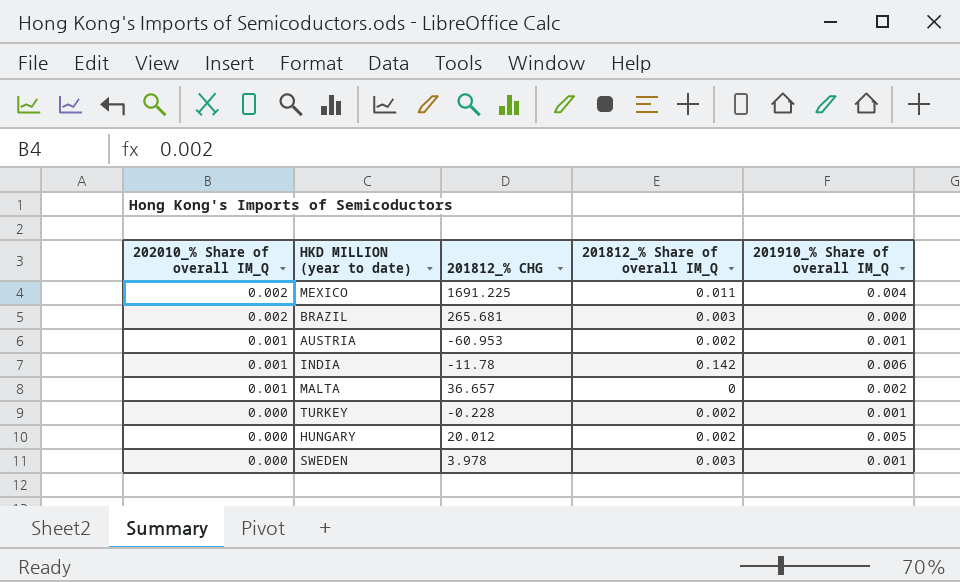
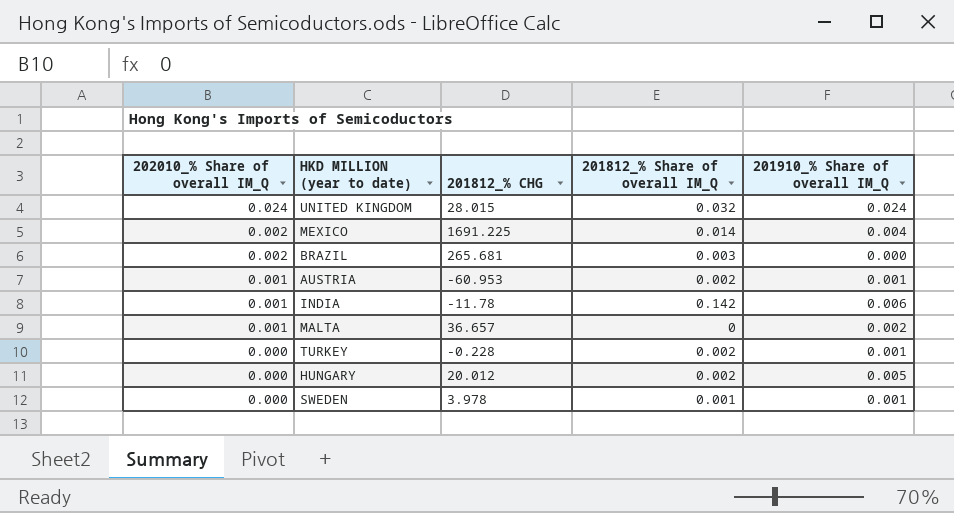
row UNITED KINGDOM: none -> 0.024 | 28.015 | 0.032 | 0.024
MEXICO | 201812_% Share of overall IM_Q: 0.011 -> 0.014
SWEDEN | 201812_% Share of overall IM_Q: 0.003 -> 0.001

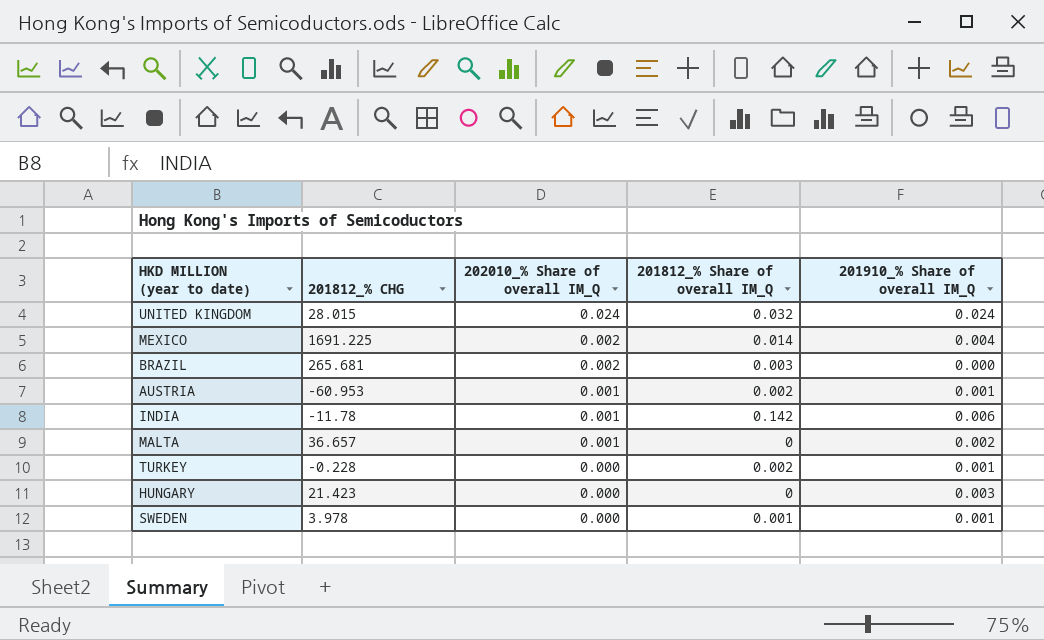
column 202010_% Share of overall IM_Q | position: 1 -> 3
HUNGARY | 201812_% CHG: 20.012 -> 21.423
HUNGARY | 201812_% Share of overall IM_Q: 0.002 -> 0
HUNGARY | 201910_% Share of overall IM_Q: 0.005 -> 0.003

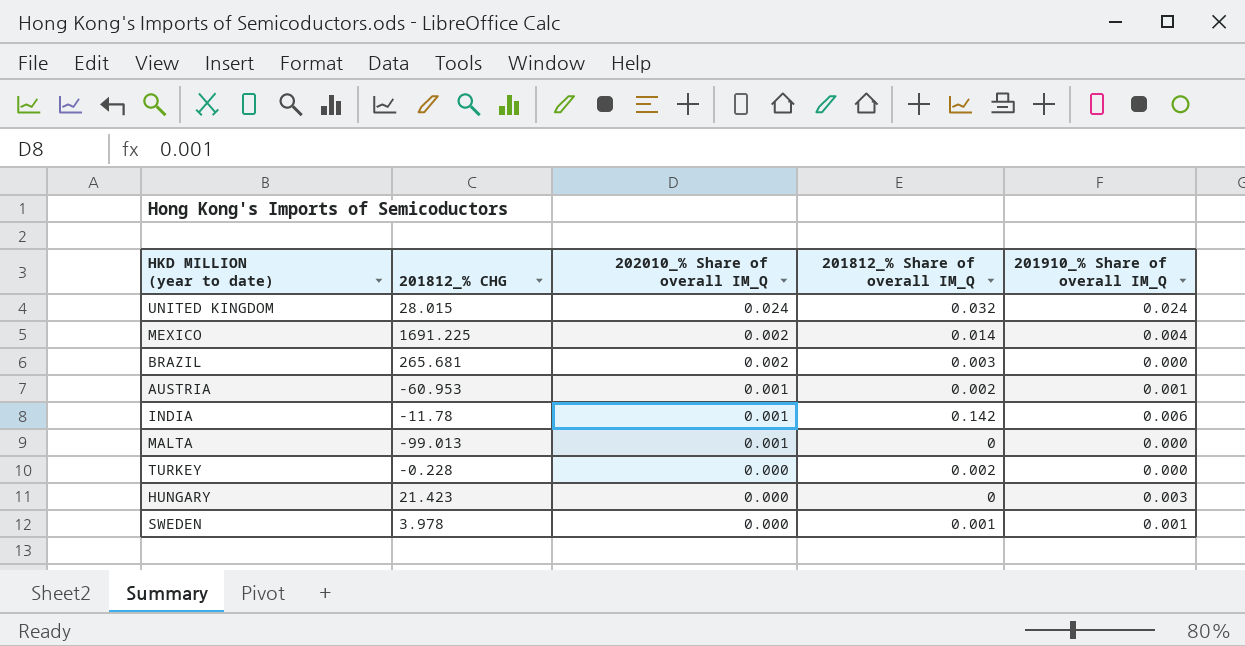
MALTA | 201812_% CHG: 36.657 -> -99.013
MALTA | 201910_% Share of overall IM_Q: 0.002 -> 0.000
TURKEY | 201910_% Share of overall IM_Q: 0.001 -> 0.000

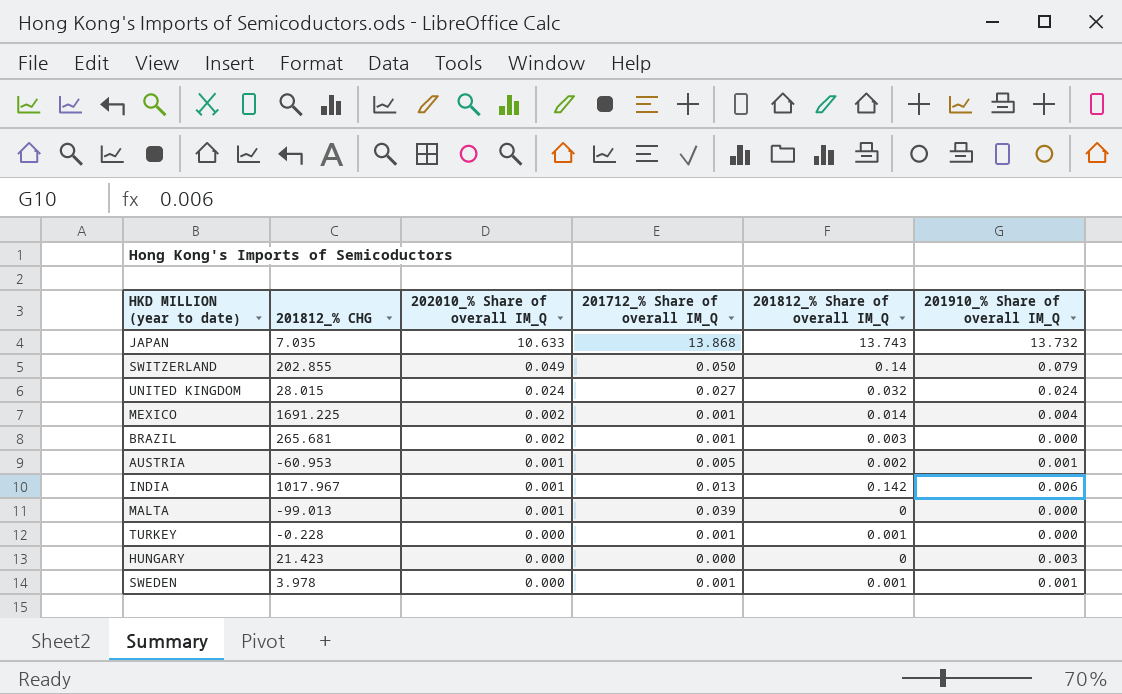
column 201712_% Share of overall IM_Q | position: none -> 4
row JAPAN: none -> 7.035 | 10.633 | 13.868 | 13.743 | 13.732
row SWITZERLAND: none -> 202.855 | 0.049 | 0.050 | 0.14 | 0.079
INDIA | 201812_% CHG: -11.78 -> 1017.967
TURKEY | 201812_% Share of overall IM_Q: 0.002 -> 0.001

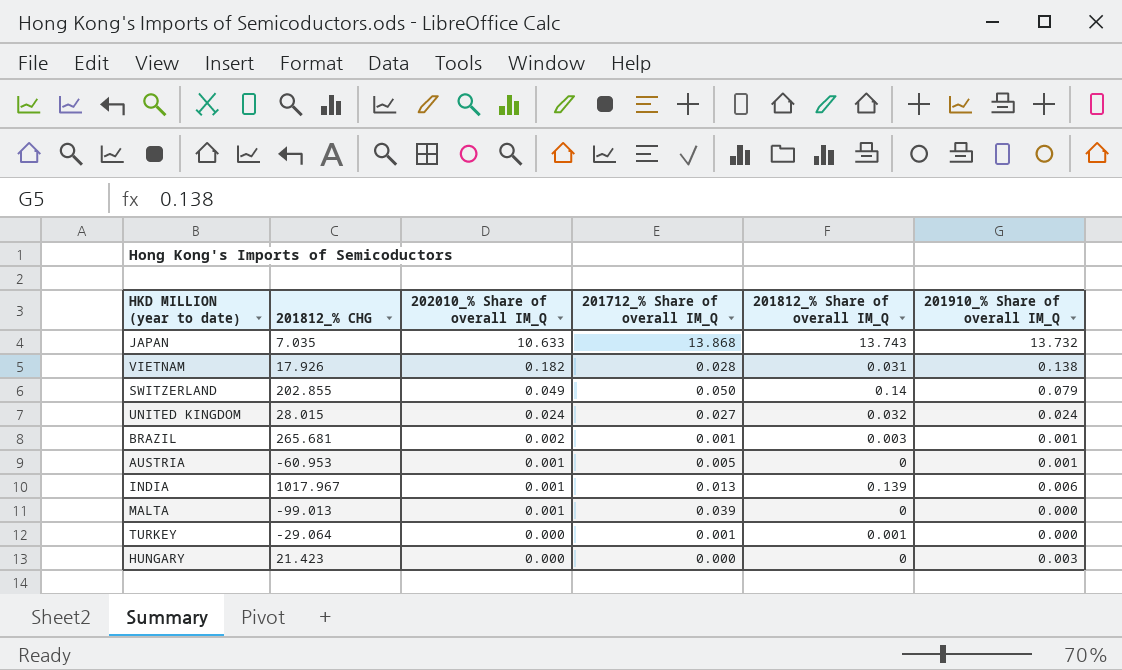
row MEXICO: 1691.225 | 0.002 | 0.001 | 0.014 | 0.004 -> none
row SWEDEN: 3.978 | 0.000 | 0.001 | 0.001 | 0.001 -> none
row VIETNAM: none -> 17.926 | 0.182 | 0.028 | 0.031 | 0.138
BRAZIL | 201910_% Share of overall IM_Q: 0.000 -> 0.001
AUSTRIA | 201812_% Share of overall IM_Q: 0.002 -> 0
INDIA | 201812_% Share of overall IM_Q: 0.142 -> 0.139
TURKEY | 201812_% CHG: -0.228 -> -29.064

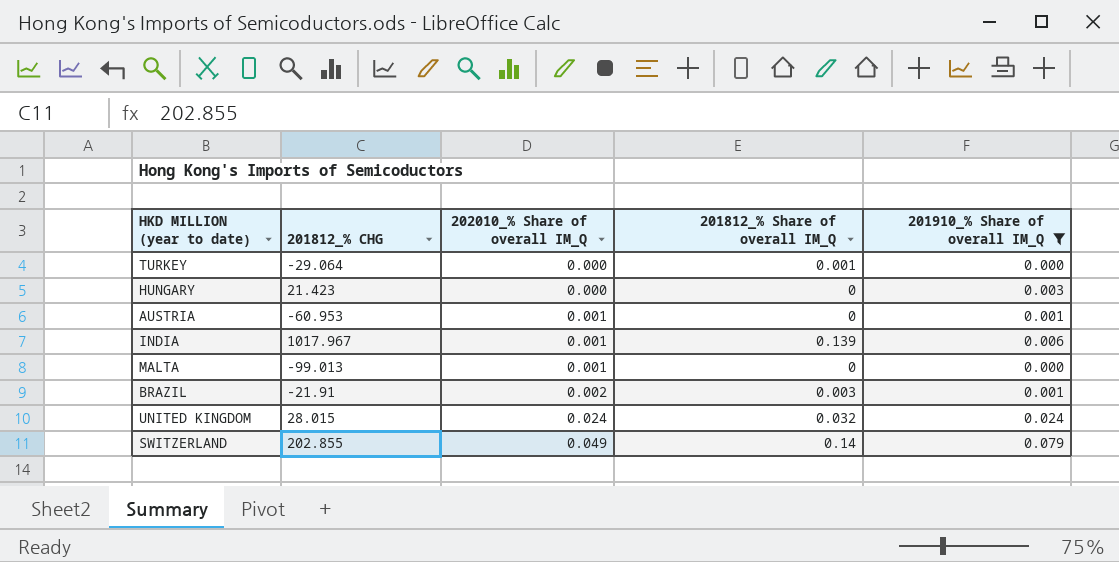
filter: none -> 201910_% Share of overall IM_Q <= 0.079
row order: 202010_% Share of overall IM_Q descending -> 202010_% Share of overall IM_Q ascending
column 201712_% Share of overall IM_Q | position: 4 -> none
BRAZIL | 201812_% CHG: 265.681 -> -21.91

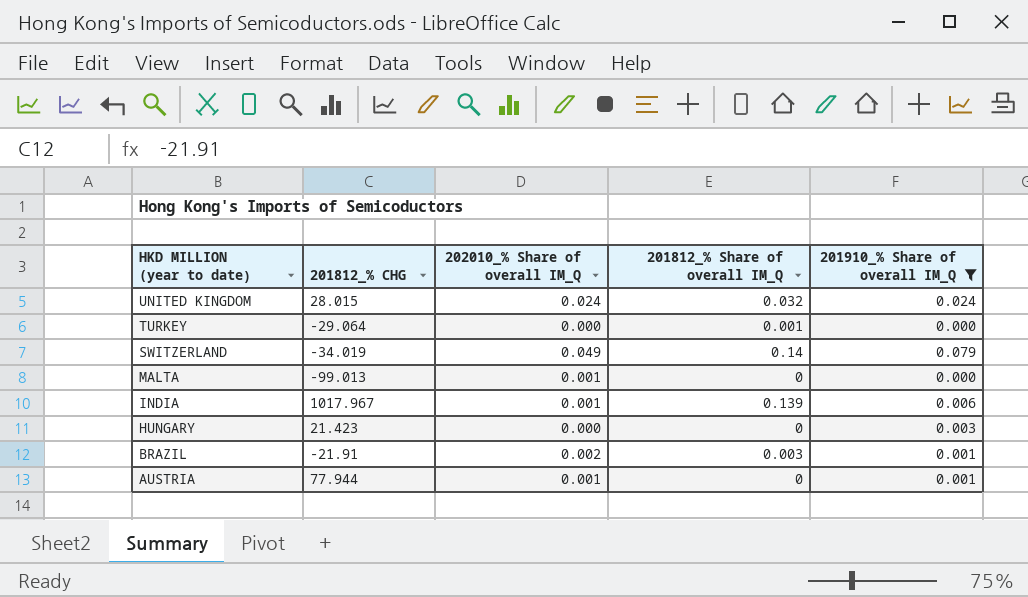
row order: 202010_% Share of overall IM_Q ascending -> HKD MILLION (year to date) descending
SWITZERLAND | 201812_% CHG: 202.855 -> -34.019
AUSTRIA | 201812_% CHG: -60.953 -> 77.944

